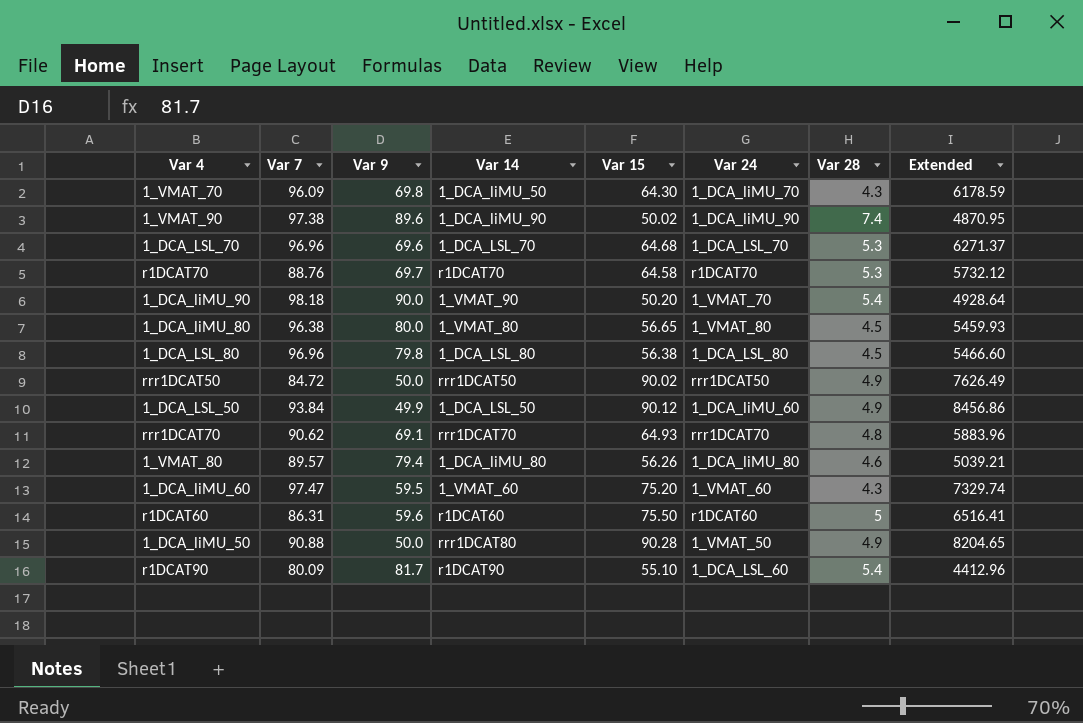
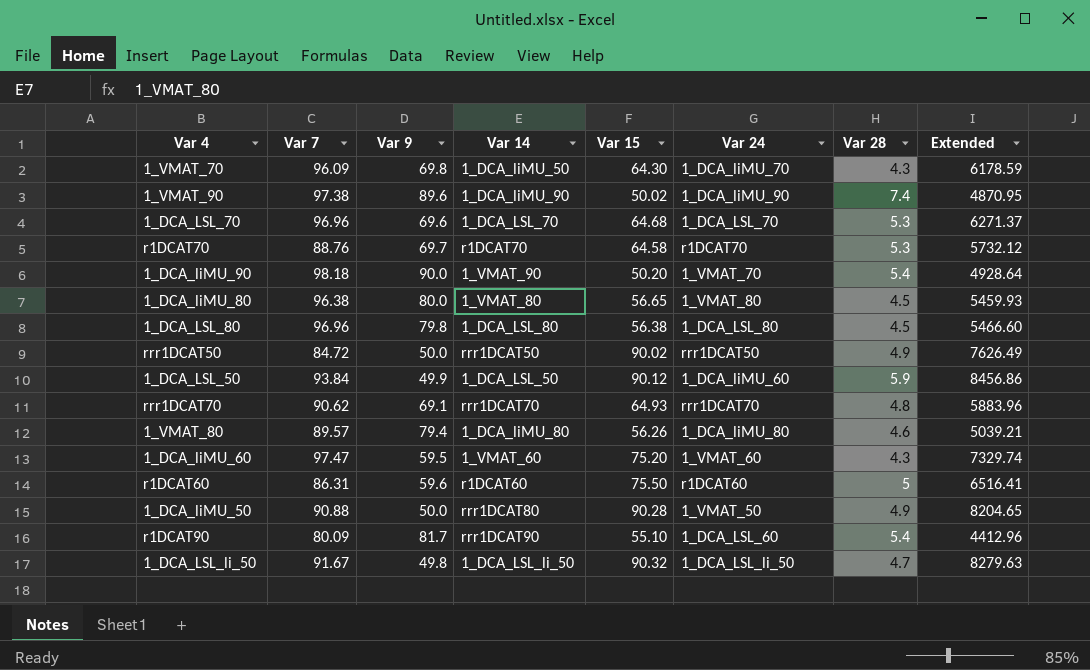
1_DCA_LSL_50 | Var 28: 4.9 -> 5.9
r1DCAT90 | Var 14: r1DCAT90 -> rrr1DCAT90
row 1_DCA_LSL_li_50: none -> 91.67 | 49.8 | 1_DCA_LSL_li_50 | 90.32 | 1_DCA_LSL_li_50 | 4.7 | 8279.63

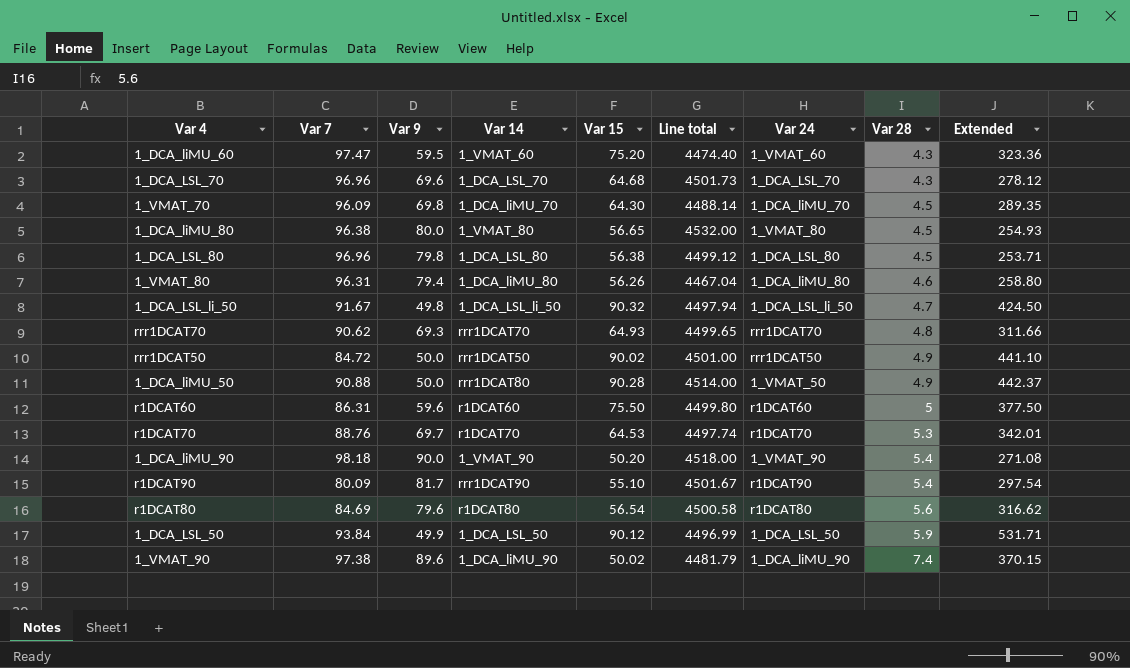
row order: none -> Var 28 ascending
column Line total | formula: none -> [Var 9] * [Var 15]
column Extended | formula: [Var 7] * [Var 15] -> [Var 15] * [Var 28]
1_DCA_LSL_70 | Var 28: 5.3 -> 4.3
1_VMAT_70 | Var 14: 1_DCA_liMU_50 -> 1_DCA_liMU_70
1_VMAT_70 | Var 28: 4.3 -> 4.5
1_VMAT_80 | Var 7: 89.57 -> 96.31
rrr1DCAT70 | Var 9: 69.1 -> 69.3
r1DCAT70 | Var 15: 64.58 -> 64.53
1_DCA_liMU_90 | Var 24: 1_VMAT_70 -> 1_VMAT_90
r1DCAT90 | Var 24: 1_DCA_LSL_60 -> r1DCAT90
row r1DCAT80: none -> 84.69 | 79.6 | r1DCAT80 | 56.54 | 4500.58 | r1DCAT80 | 5.6 | 316.62
1_DCA_LSL_50 | Var 24: 1_DCA_liMU_60 -> 1_DCA_LSL_50

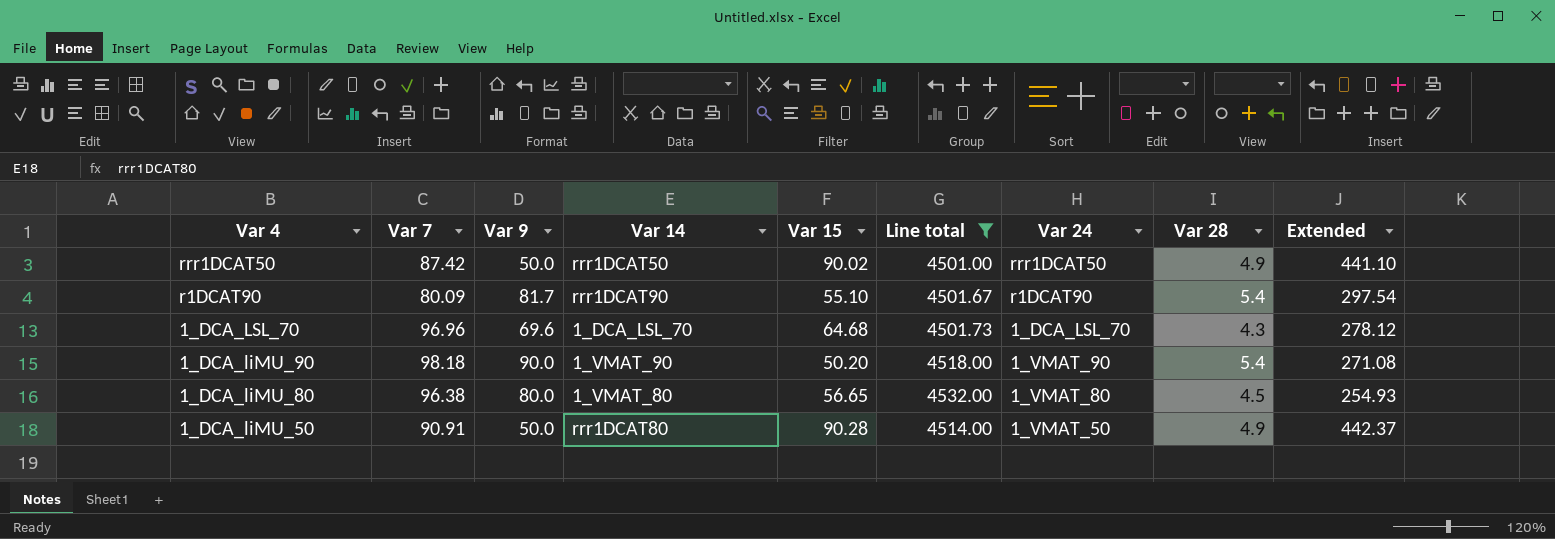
filter: none -> Line total >= 4501.00
row order: Var 28 ascending -> Var 4 descending
rrr1DCAT50 | Var 7: 84.72 -> 87.42
1_DCA_liMU_50 | Var 7: 90.88 -> 90.91

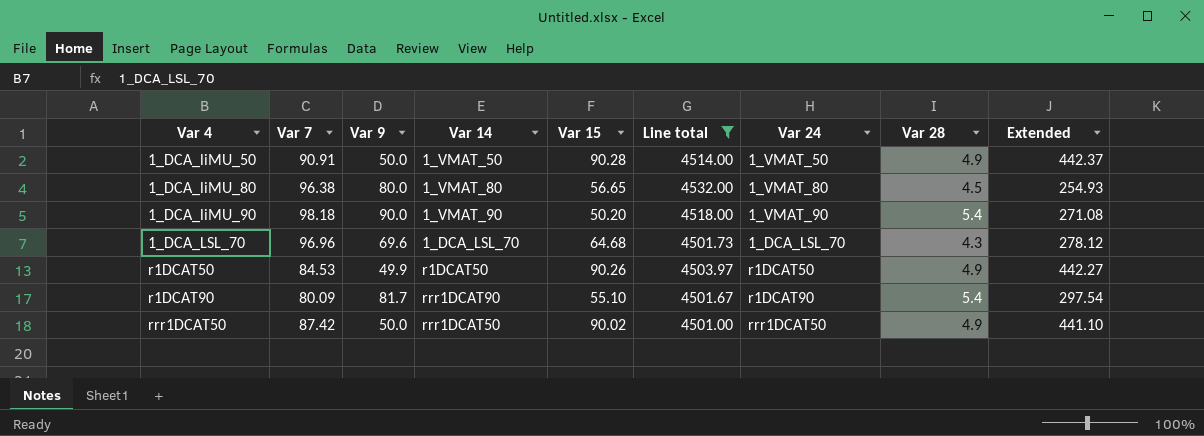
row order: Var 4 descending -> Var 4 ascending
1_DCA_liMU_50 | Var 14: rrr1DCAT80 -> 1_VMAT_50
row r1DCAT50: none -> 84.53 | 49.9 | r1DCAT50 | 90.26 | 4503.97 | r1DCAT50 | 4.9 | 442.27

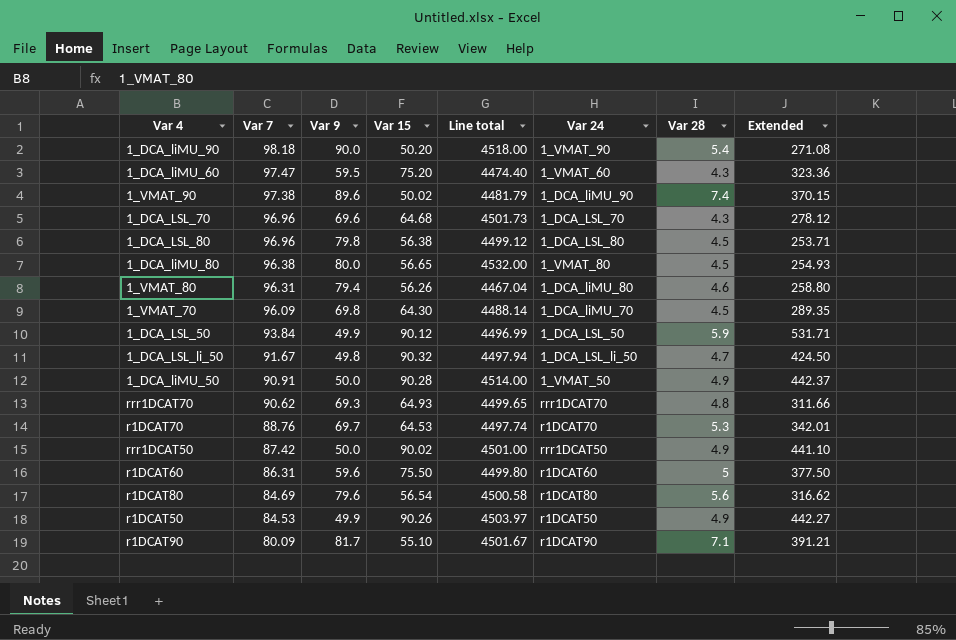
filter: Line total >= 4501.00 -> none
row order: Var 4 ascending -> Var 7 descending
column Var 14 | position: 4 -> none
r1DCAT90 | Var 28: 5.4 -> 7.1
r1DCAT90 | Extended: 297.54 -> 391.21

